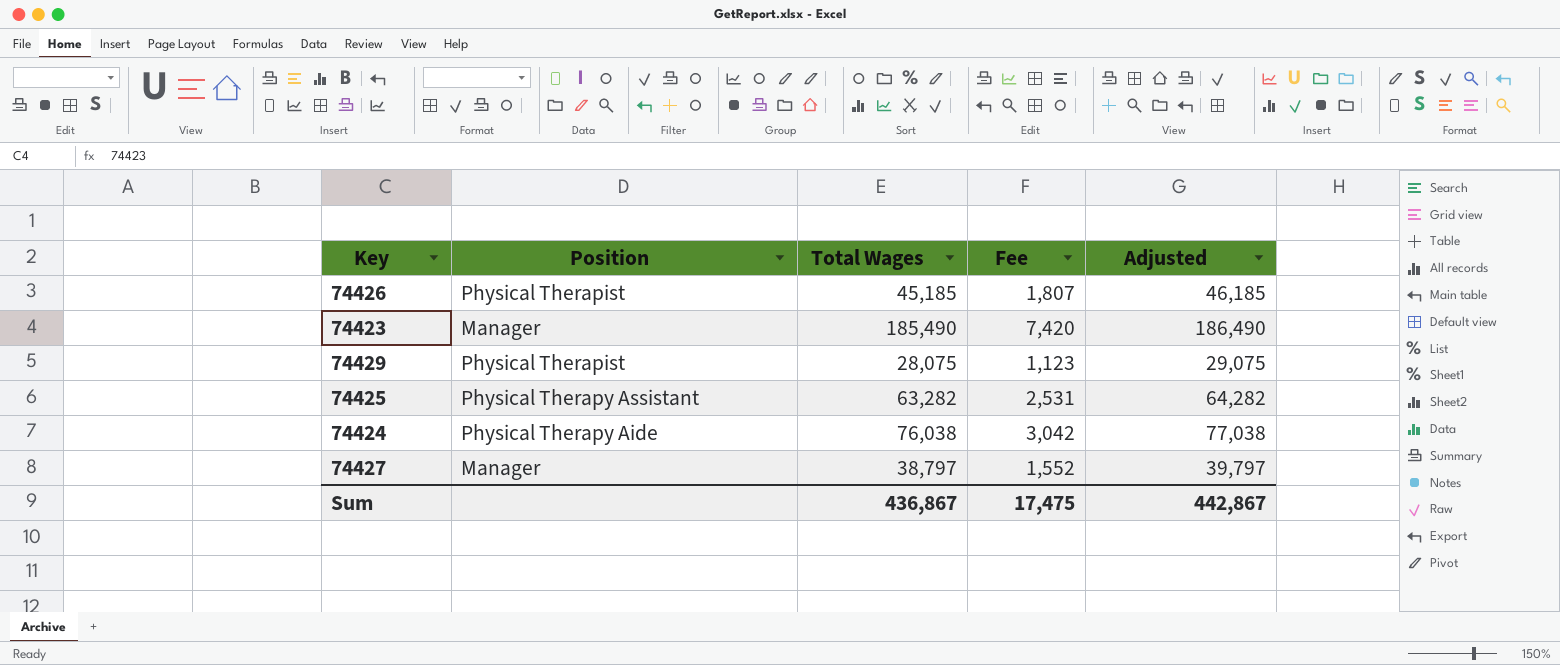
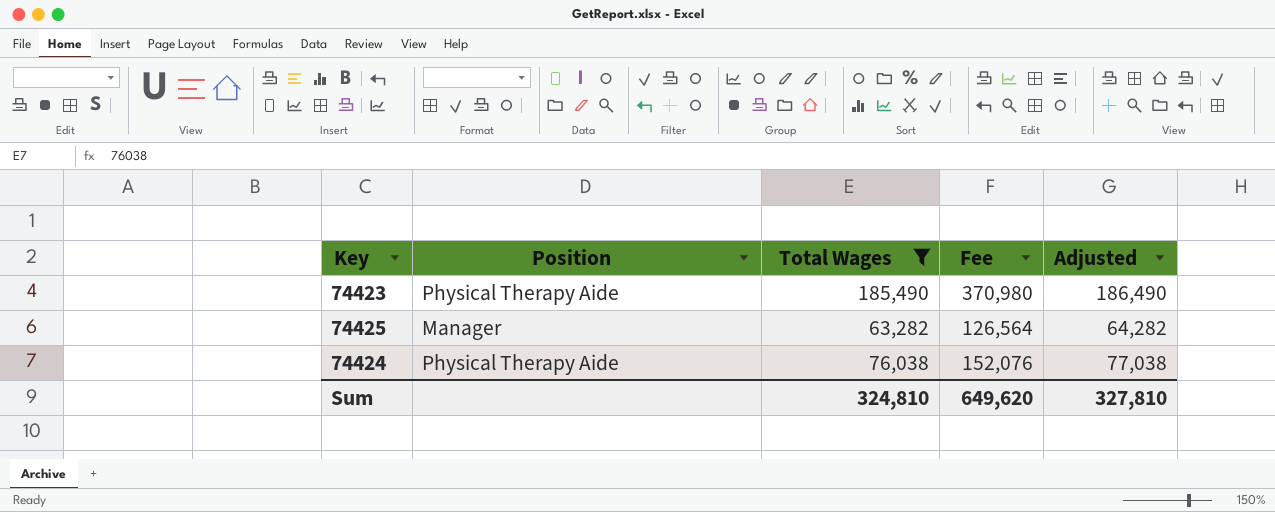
filter: none -> Total Wages >= 63,282
column Fee | formula: [Total Wages] * 0.04 -> [Total Wages] * 2
74423 | Position: Manager -> Physical Therapy Aide
74425 | Position: Physical Therapy Assistant -> Manager
Sum | Total Wages: 436,867 -> 324,810
Sum | Fee: 17,475 -> 649,620
Sum | Adjusted: 442,867 -> 327,810

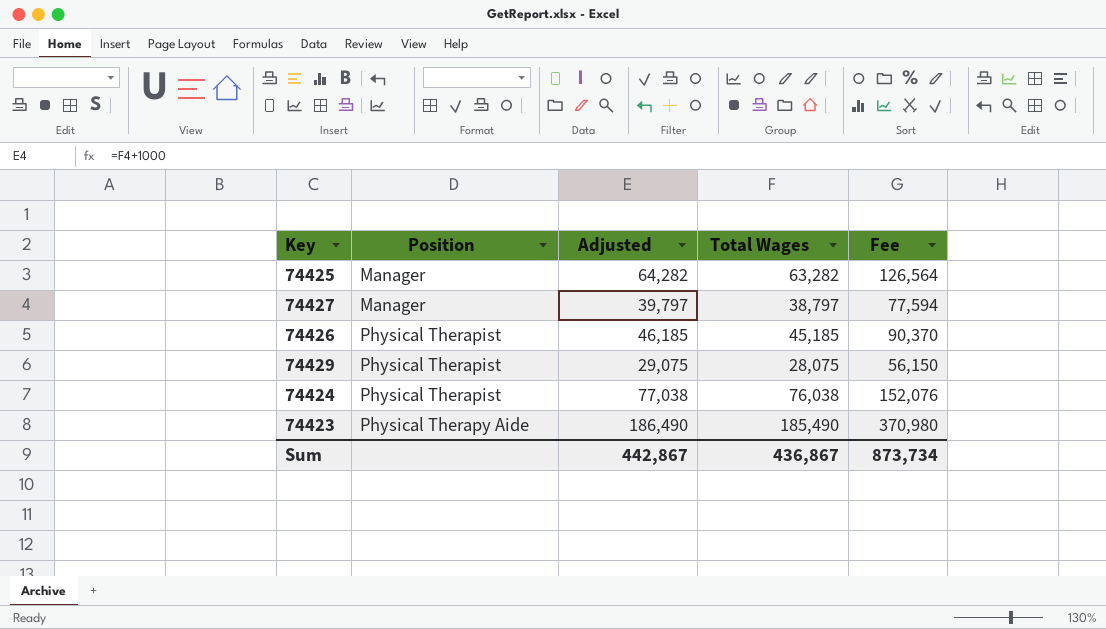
filter: Total Wages >= 63,282 -> none
row order: none -> Position ascending
column Adjusted | position: 5 -> 3
74424 | Position: Physical Therapy Aide -> Physical Therapist
Sum | Adjusted: 327,810 -> 442,867
Sum | Total Wages: 324,810 -> 436,867
Sum | Fee: 649,620 -> 873,734

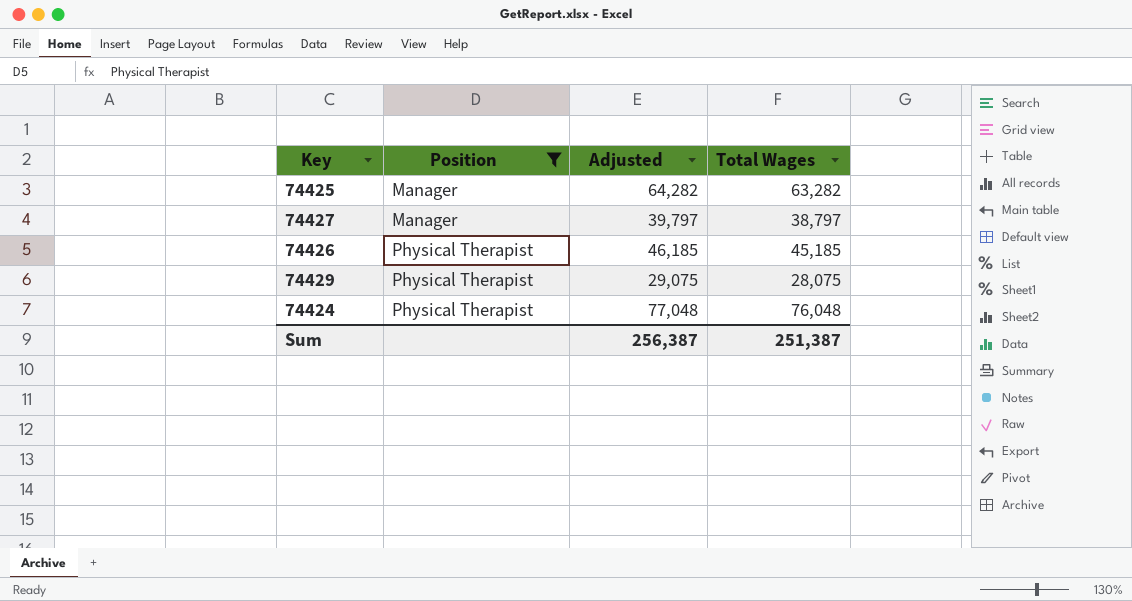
filter: none -> Position != Physical Therapy Aide
column Fee | formula: [Total Wages] * 2 -> none
74424 | Adjusted: 77,038 -> 77,048
74424 | Total Wages: 76,038 -> 76,048
Sum | Adjusted: 442,867 -> 256,387
Sum | Total Wages: 436,867 -> 251,387

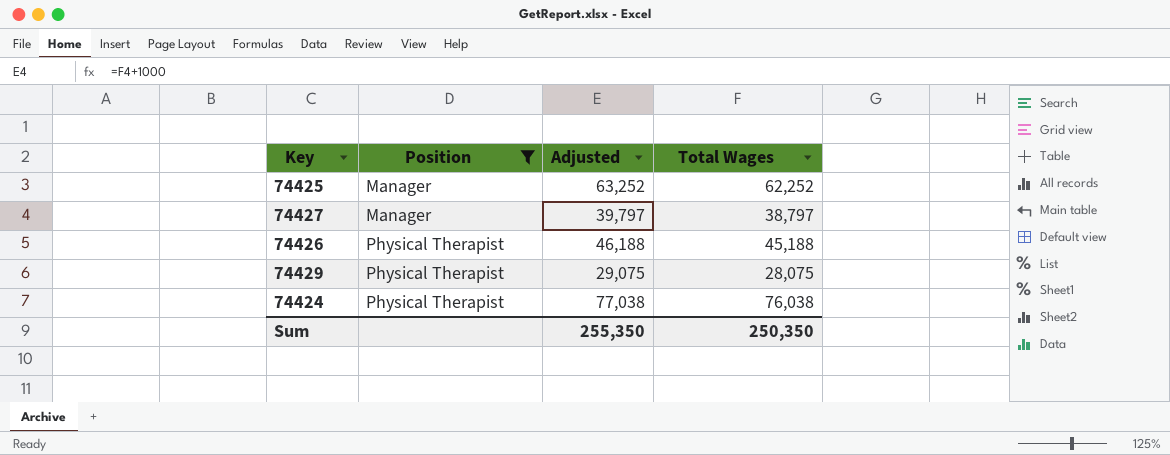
74425 | Adjusted: 64,282 -> 63,252
74425 | Total Wages: 63,282 -> 62,252
74426 | Adjusted: 46,185 -> 46,188
74426 | Total Wages: 45,185 -> 45,188
74424 | Adjusted: 77,048 -> 77,038
74424 | Total Wages: 76,048 -> 76,038
Sum | Adjusted: 256,387 -> 255,350
Sum | Total Wages: 251,387 -> 250,350

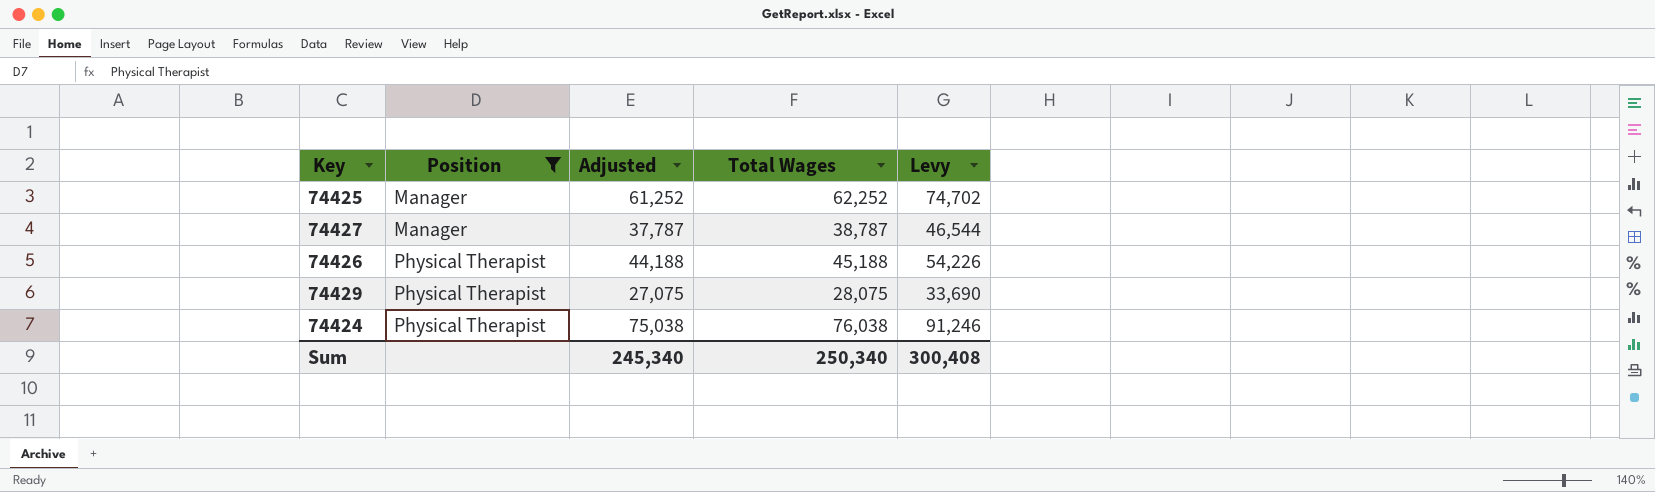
column Adjusted | formula: [Total Wages] + 1000 -> [Total Wages] - 1000
column Levy | formula: none -> [Total Wages] * 1.2
74427 | Total Wages: 38,797 -> 38,787
Sum | Adjusted: 255,350 -> 245,340
Sum | Total Wages: 250,350 -> 250,340

